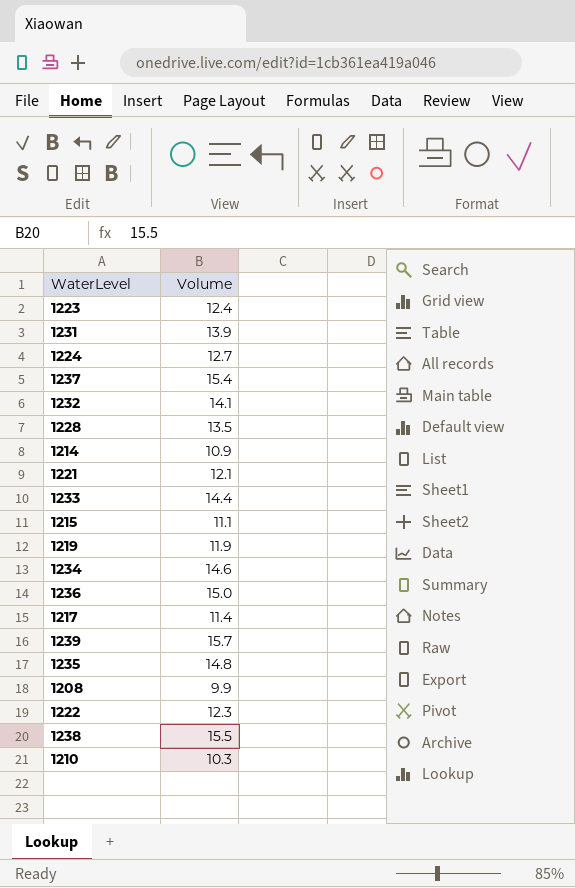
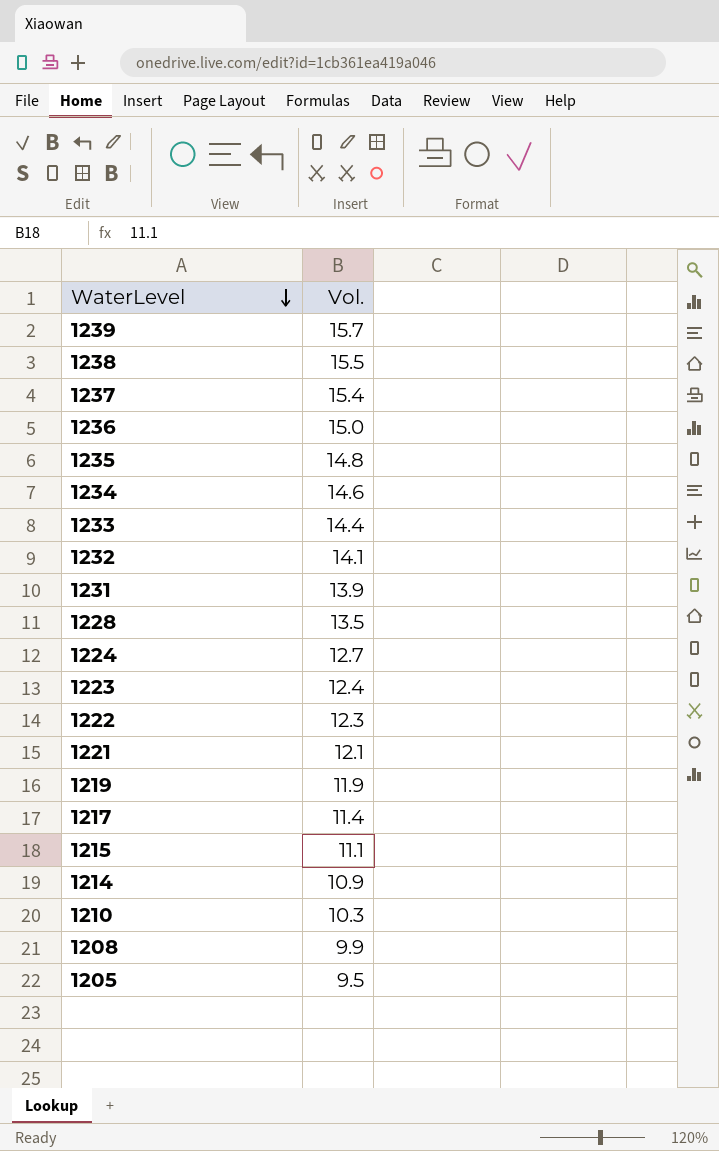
row order: none -> WaterLevel descending
column name: Volume -> Vol.
row 1205: none -> 9.5

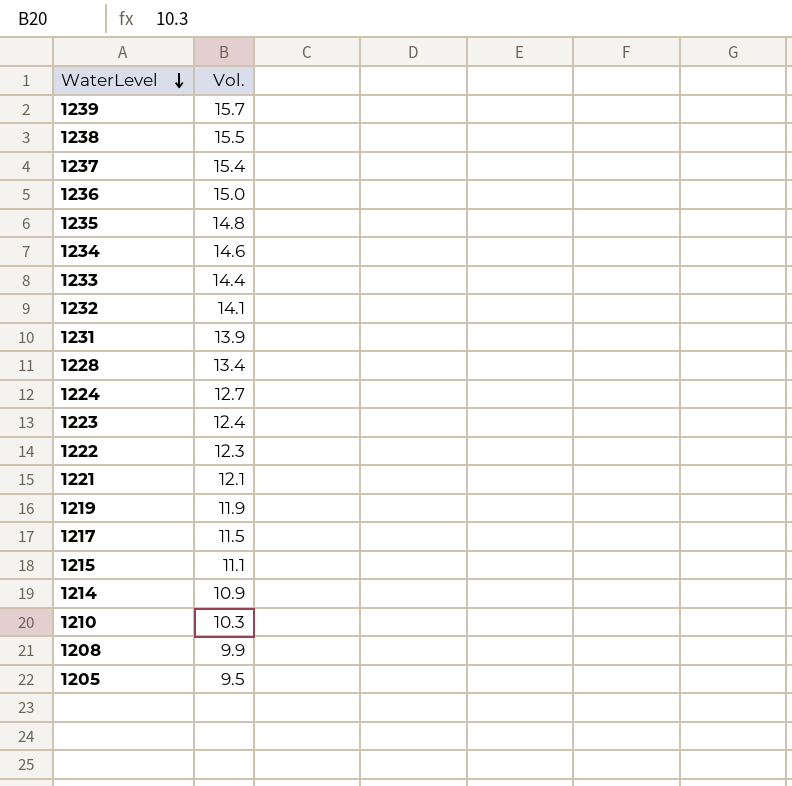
1228 | Vol.: 13.5 -> 13.4
1217 | Vol.: 11.4 -> 11.5

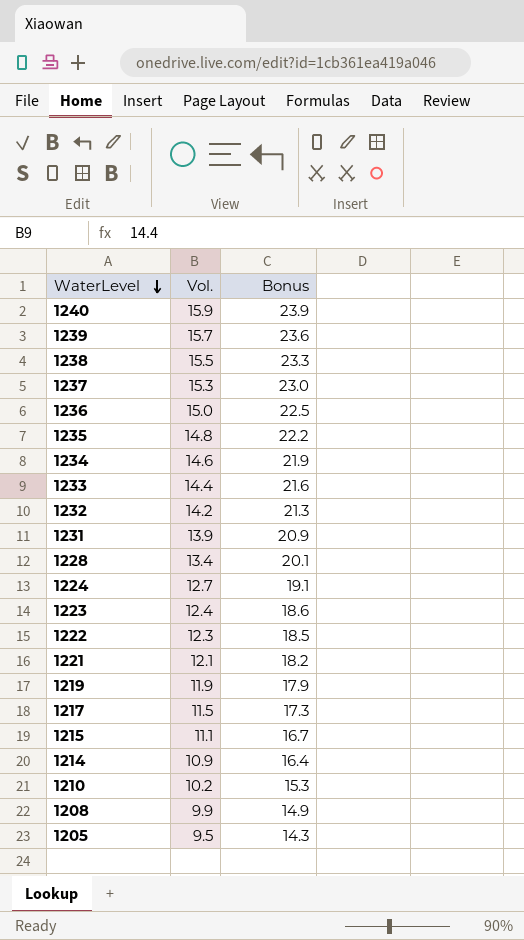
column Bonus | formula: none -> [Vol.] * 1.5
row 1240: none -> 15.9 | 23.9
1237 | Vol.: 15.4 -> 15.3
1232 | Vol.: 14.1 -> 14.2
1210 | Vol.: 10.3 -> 10.2

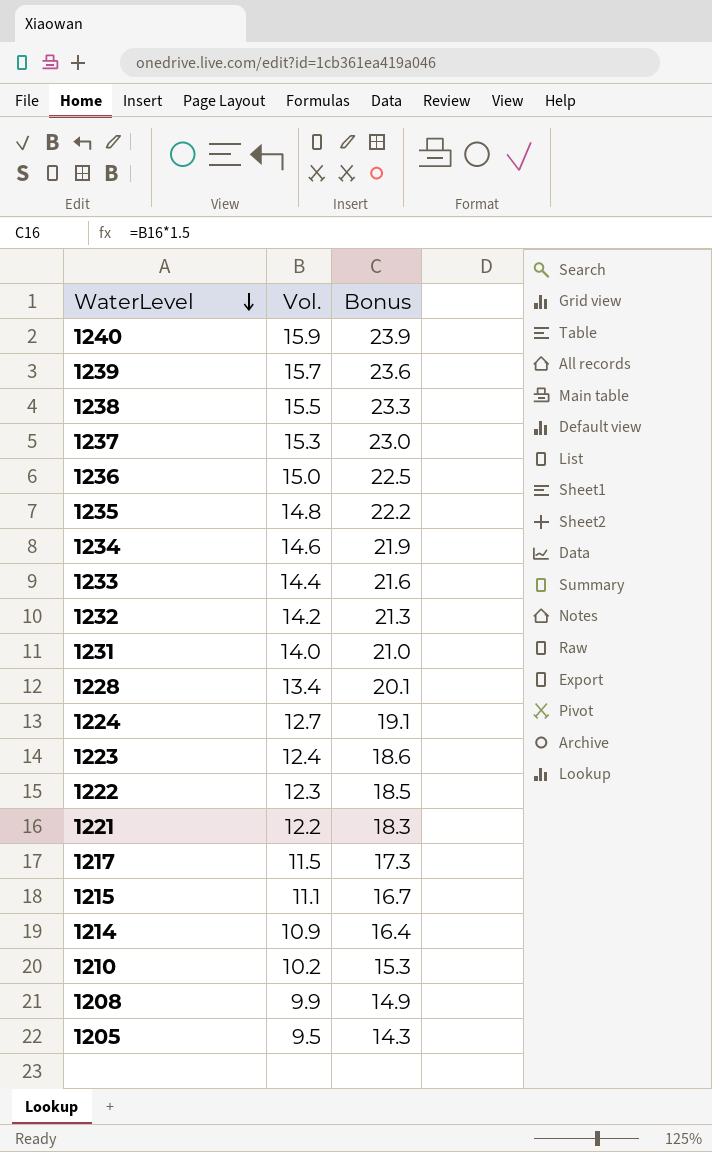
row 1219: 11.9 | 17.9 -> none
1231 | Vol.: 13.9 -> 14.0
1231 | Bonus: 20.9 -> 21.0
1221 | Vol.: 12.1 -> 12.2
1221 | Bonus: 18.2 -> 18.3

